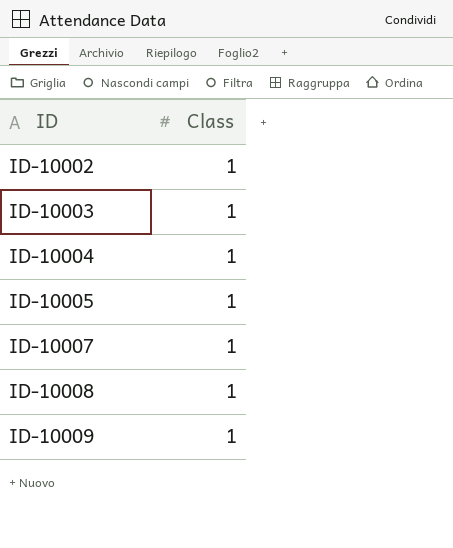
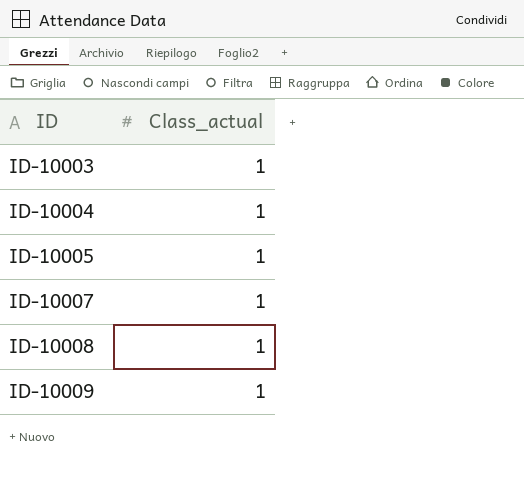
column name: Class -> Class_actual
row ID-10002: 1 -> none

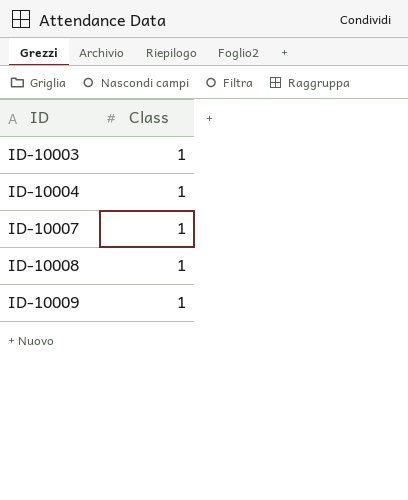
column name: Class_actual -> Class
row ID-10005: 1 -> none

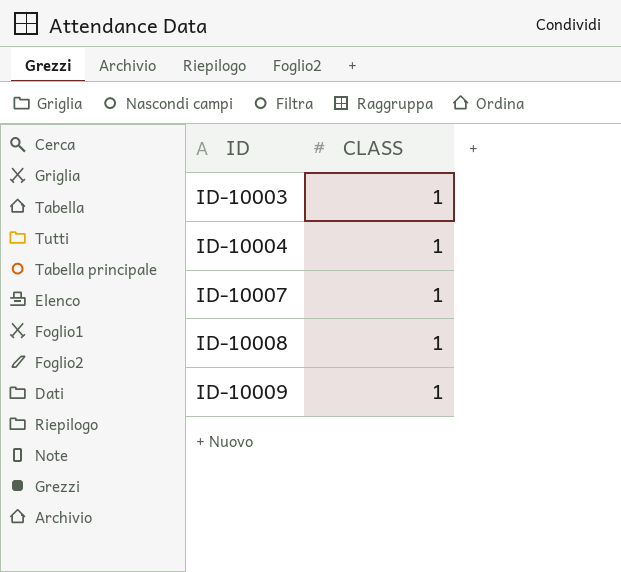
column name: Class -> CLASS

